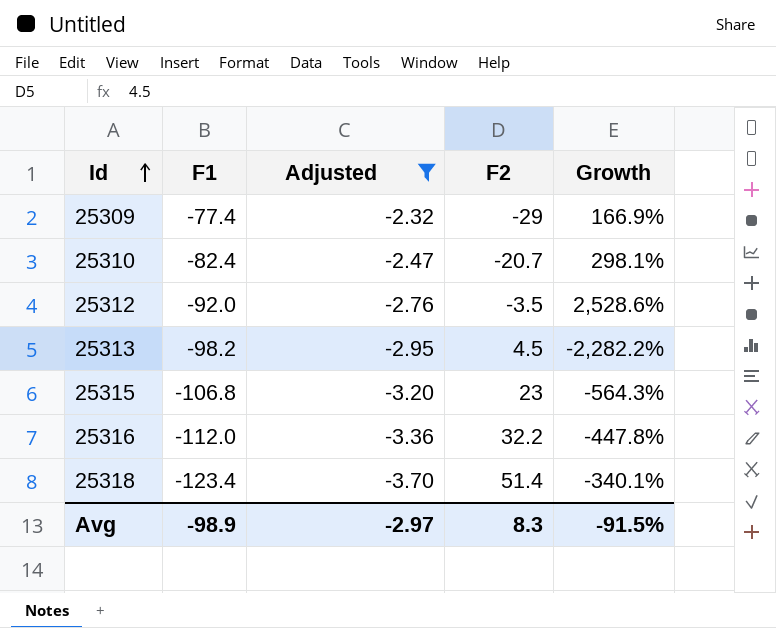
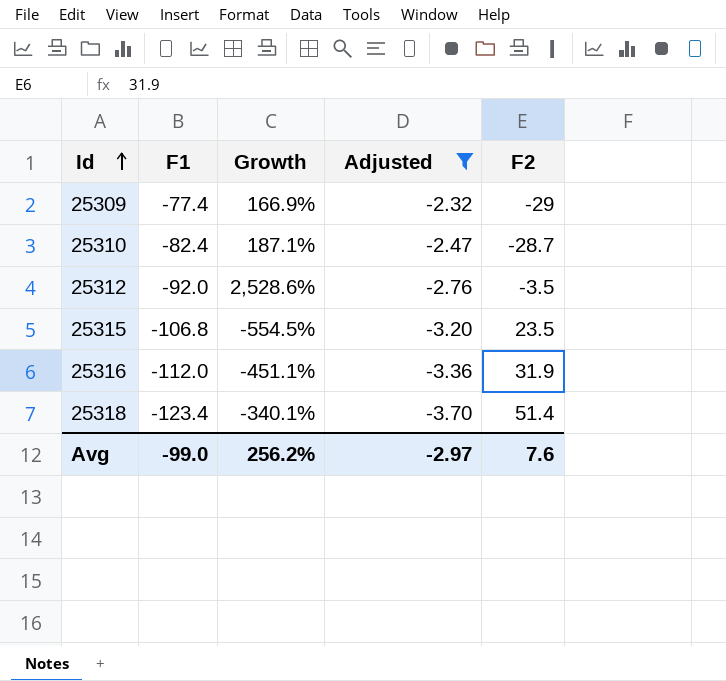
column Growth | position: 5 -> 3
row 25313: -98.2 | -2.95 | 4.5 | -2,282.2% -> none
25310 | Growth: 298.1% -> 187.1%
25310 | F2: -20.7 -> -28.7
25315 | Growth: -564.3% -> -554.5%
25315 | F2: 23 -> 23.5
25316 | Growth: -447.8% -> -451.1%
25316 | F2: 32.2 -> 31.9
Avg | F1: -98.9 -> -99.0
Avg | Growth: -91.5% -> 256.2%
Avg | F2: 8.3 -> 7.6

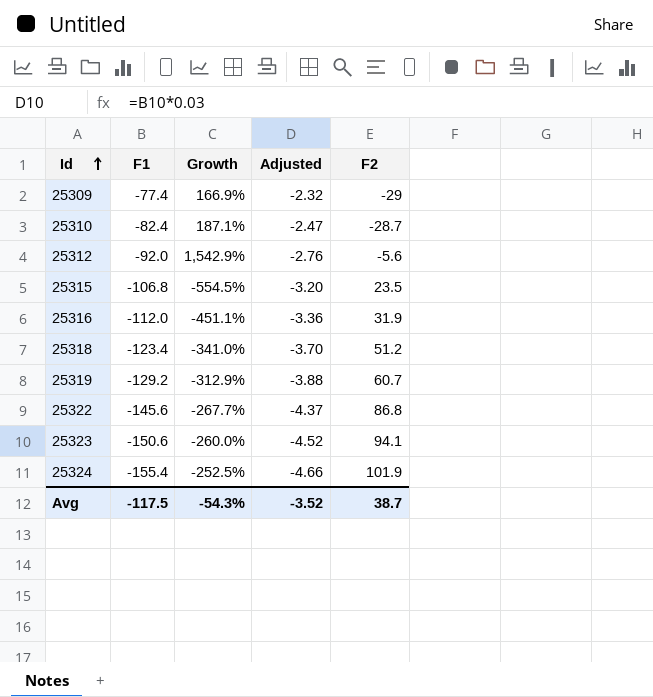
filter: Adjusted >= -3.70 -> none
25312 | Growth: 2,528.6% -> 1,542.9%
25312 | F2: -3.5 -> -5.6
25318 | Growth: -340.1% -> -341.0%
25318 | F2: 51.4 -> 51.2
Avg | F1: -99.0 -> -117.5
Avg | Growth: 256.2% -> -54.3%
Avg | Adjusted: -2.97 -> -3.52
Avg | F2: 7.6 -> 38.7

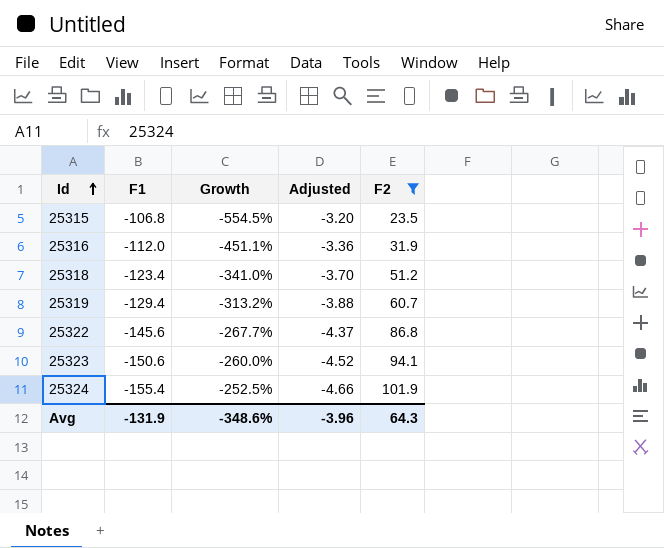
filter: none -> F2 >= 23.5
25319 | F1: -129.2 -> -129.4
25319 | Growth: -312.9% -> -313.2%
Avg | F1: -117.5 -> -131.9
Avg | Growth: -54.3% -> -348.6%
Avg | Adjusted: -3.52 -> -3.96
Avg | F2: 38.7 -> 64.3

